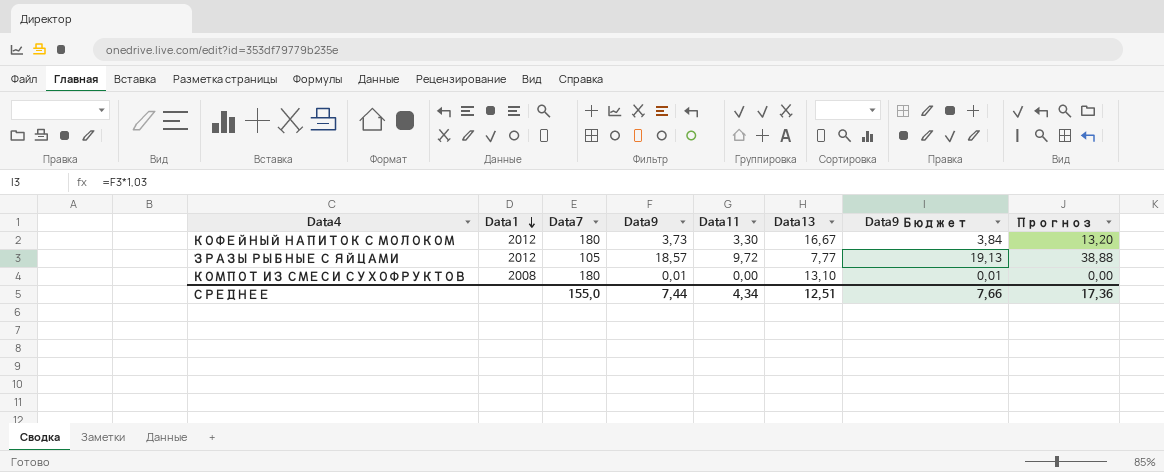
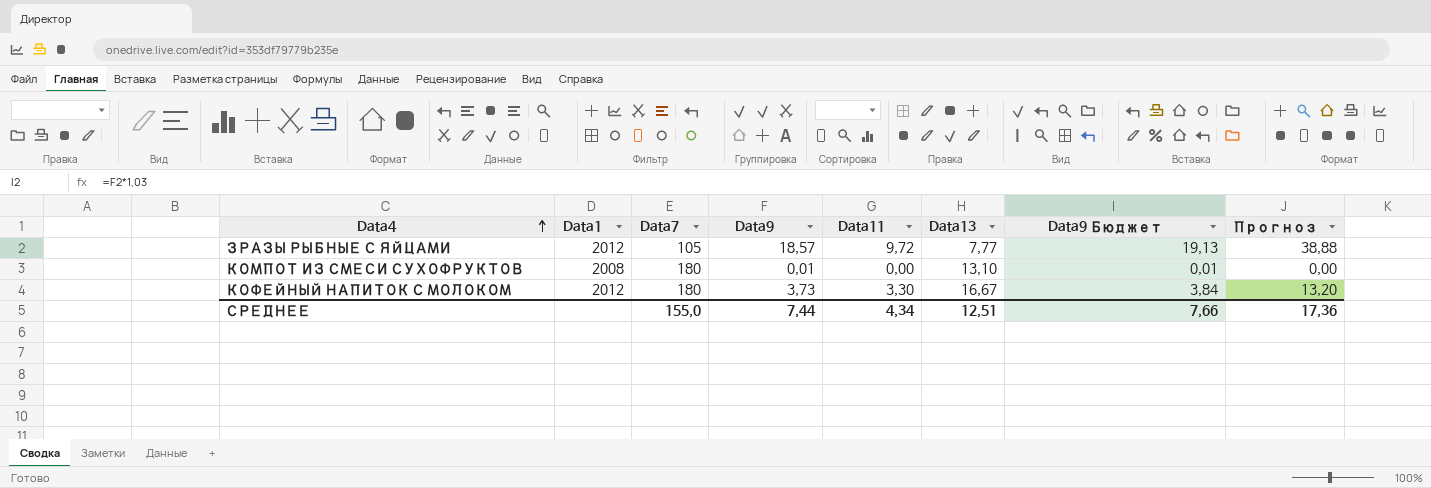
row order: Data1 descending -> Data4 ascending

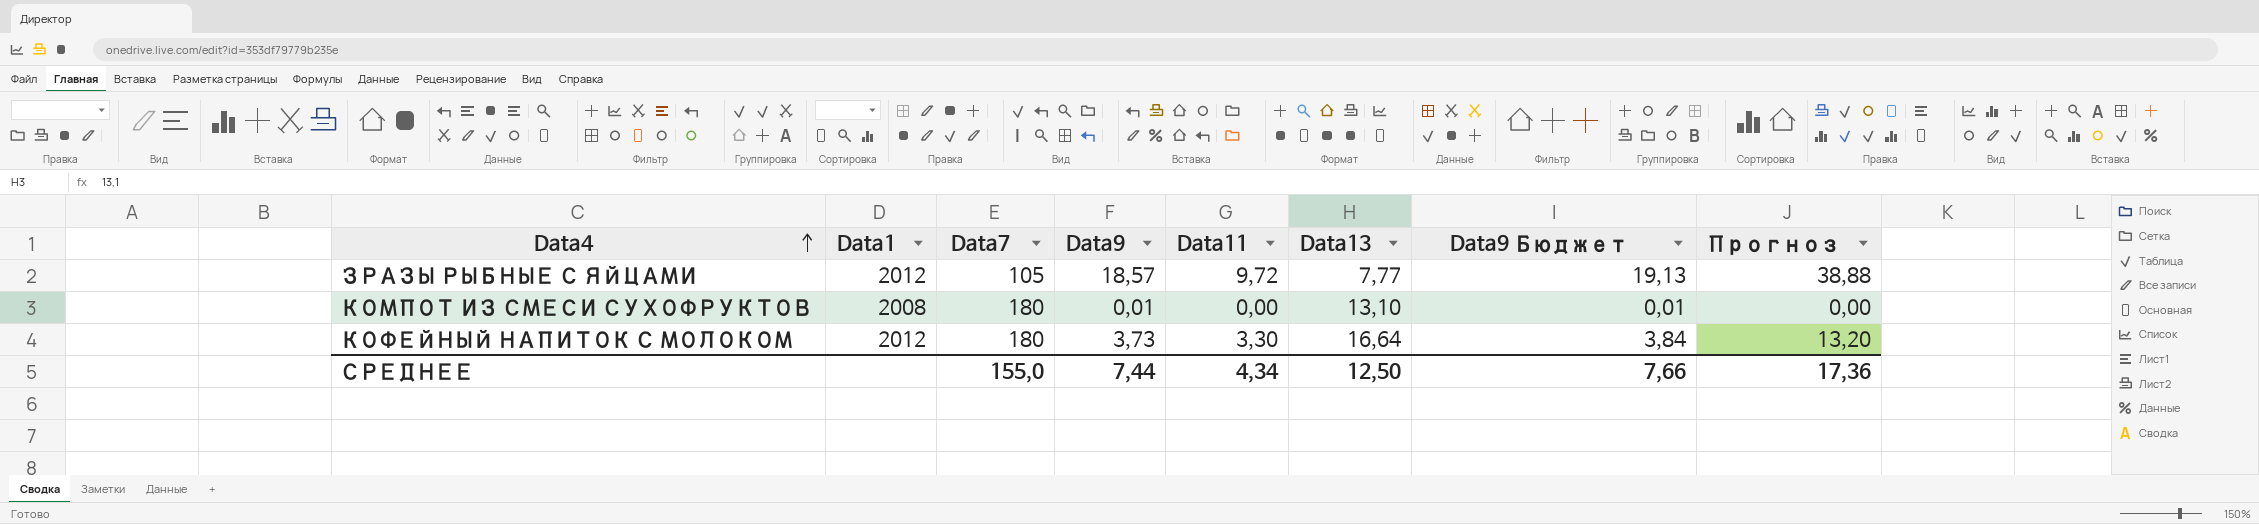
КОФЕЙНЫЙ НАПИТОК С МОЛОКОМ | Data13: 16,67 -> 16,64
СРЕДНЕЕ | Data13: 12,51 -> 12,50

